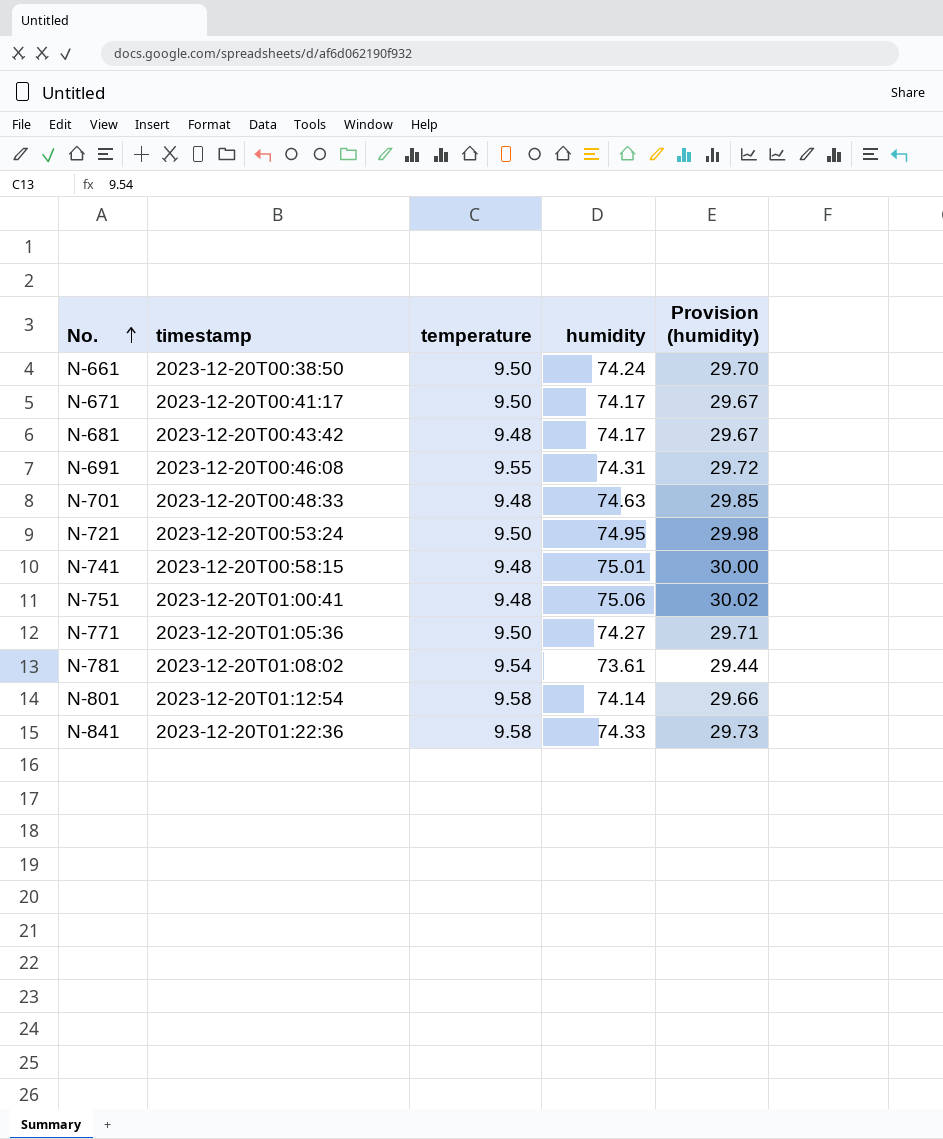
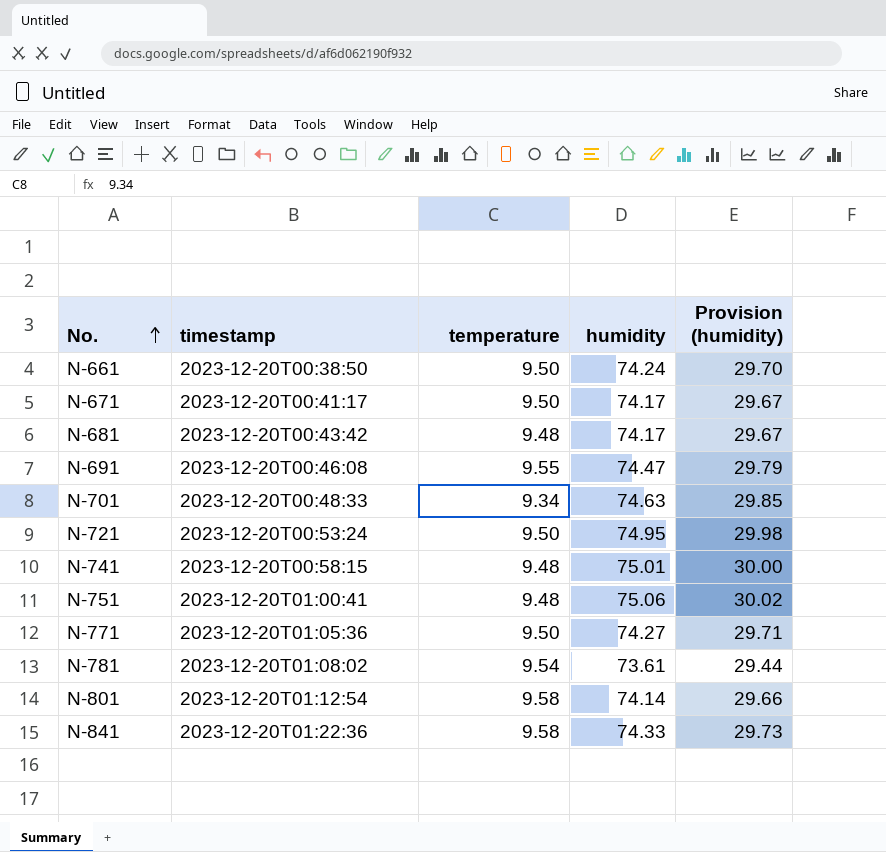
N-691 | humidity: 74.31 -> 74.47
N-691 | Provision (humidity): 29.72 -> 29.79
N-701 | temperature: 9.48 -> 9.34

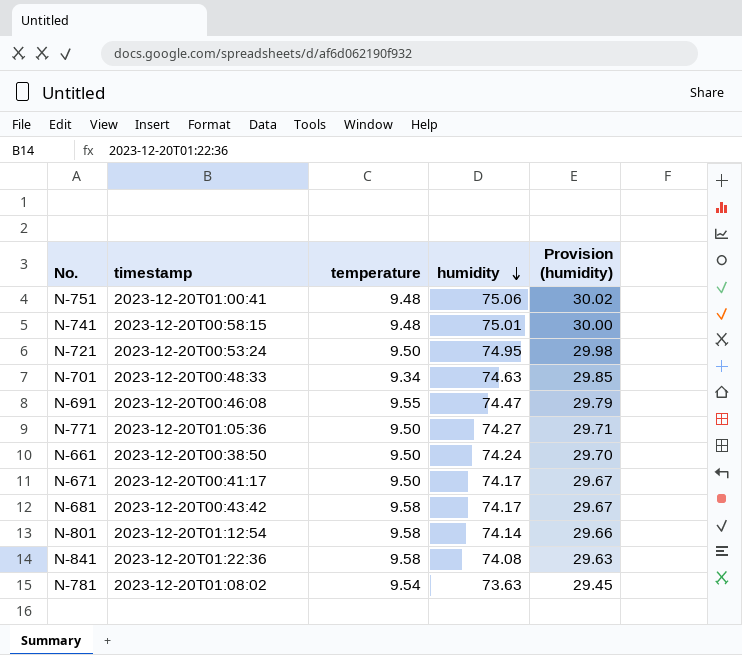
row order: No. ascending -> humidity descending
N-681 | temperature: 9.48 -> 9.58
N-841 | humidity: 74.33 -> 74.08
N-841 | Provision (humidity): 29.73 -> 29.63
N-781 | humidity: 73.61 -> 73.63
N-781 | Provision (humidity): 29.44 -> 29.45

